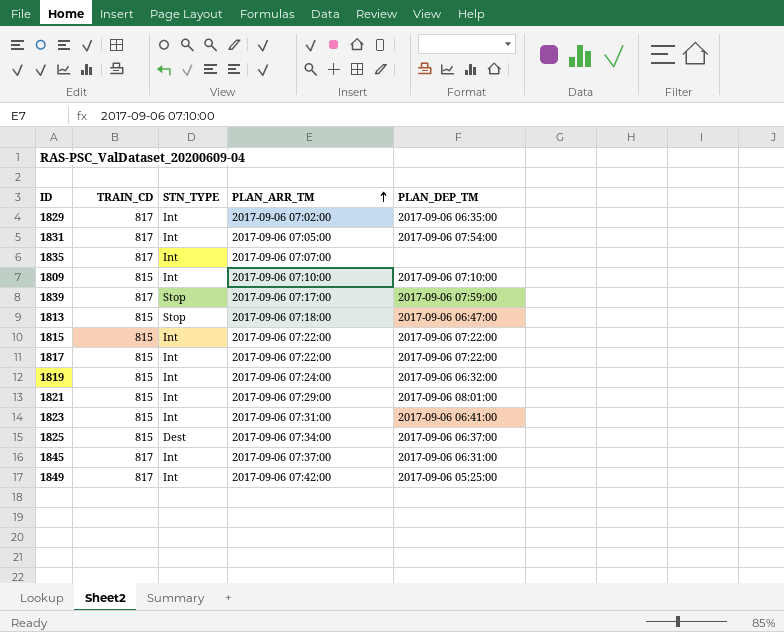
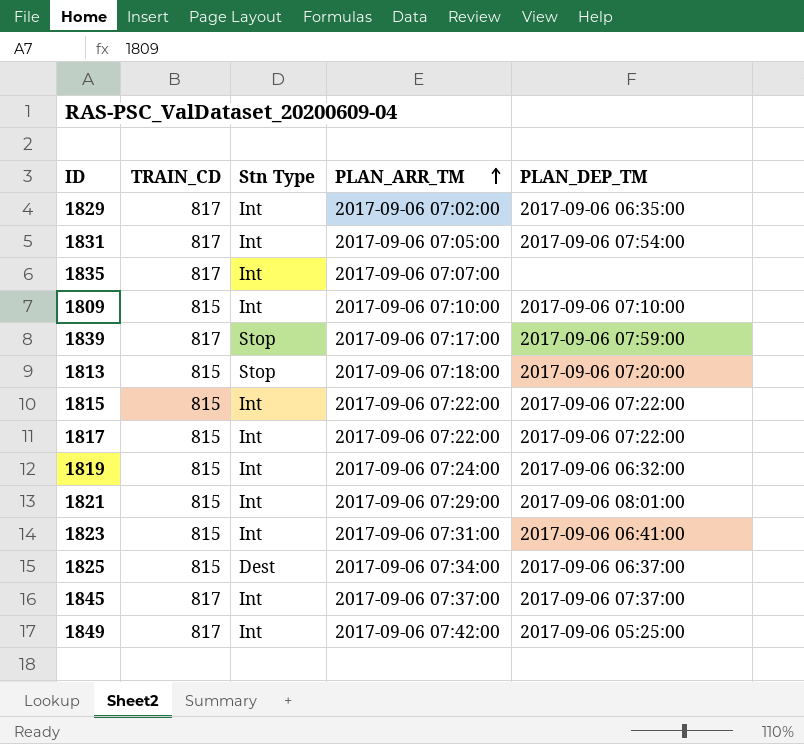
column name: STN_TYPE -> Stn Type
1813 | PLAN_DEP_TM: 2017-09-06 06:47:00 -> 2017-09-06 07:20:00
1845 | PLAN_DEP_TM: 2017-09-06 06:31:00 -> 2017-09-06 07:37:00

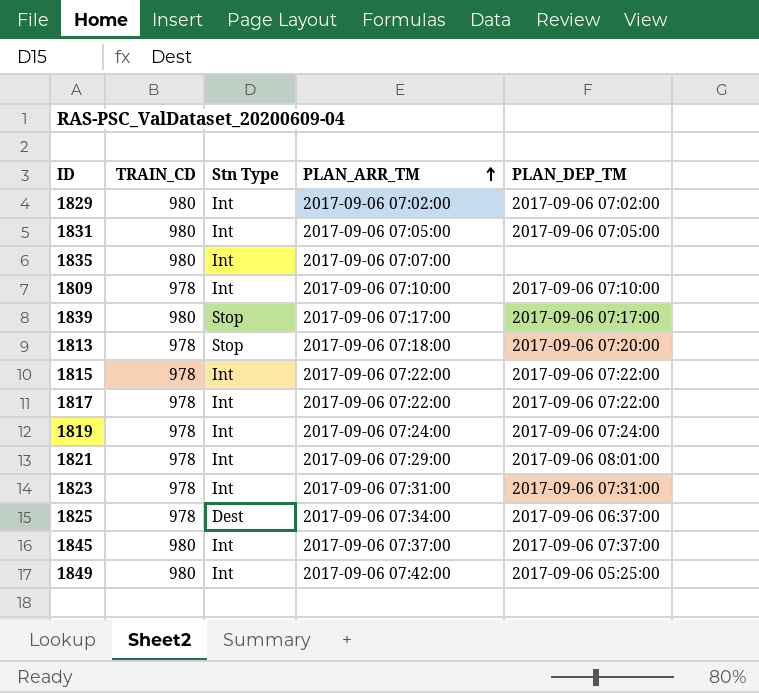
1829 | TRAIN_CD: 817 -> 980
1829 | PLAN_DEP_TM: 2017-09-06 06:35:00 -> 2017-09-06 07:02:00
1831 | TRAIN_CD: 817 -> 980
1831 | PLAN_DEP_TM: 2017-09-06 07:54:00 -> 2017-09-06 07:05:00
1835 | TRAIN_CD: 817 -> 980
1809 | TRAIN_CD: 815 -> 978
1839 | TRAIN_CD: 817 -> 980
1839 | PLAN_DEP_TM: 2017-09-06 07:59:00 -> 2017-09-06 07:17:00
1813 | TRAIN_CD: 815 -> 978
1815 | TRAIN_CD: 815 -> 978
1817 | TRAIN_CD: 815 -> 978
1819 | TRAIN_CD: 815 -> 978
1819 | PLAN_DEP_TM: 2017-09-06 06:32:00 -> 2017-09-06 07:24:00
1821 | TRAIN_CD: 815 -> 978
1823 | TRAIN_CD: 815 -> 978
1823 | PLAN_DEP_TM: 2017-09-06 06:41:00 -> 2017-09-06 07:31:00
1825 | TRAIN_CD: 815 -> 978
1845 | TRAIN_CD: 817 -> 980
1849 | TRAIN_CD: 817 -> 980

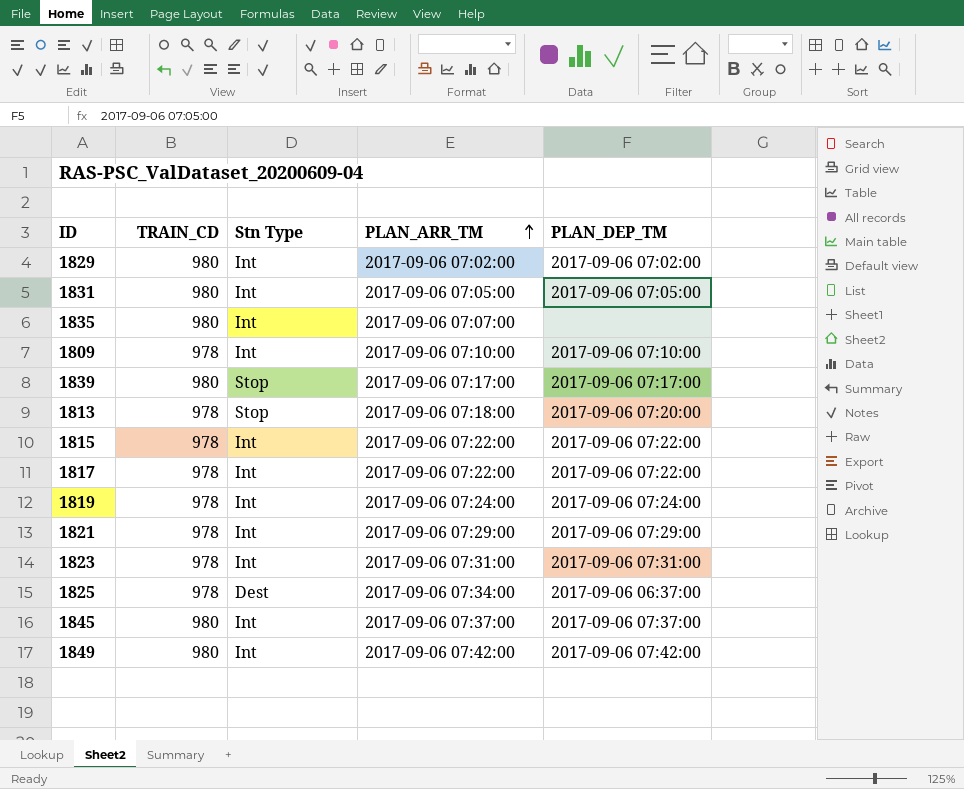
1821 | PLAN_DEP_TM: 2017-09-06 08:01:00 -> 2017-09-06 07:29:00
1849 | PLAN_DEP_TM: 2017-09-06 05:25:00 -> 2017-09-06 07:42:00

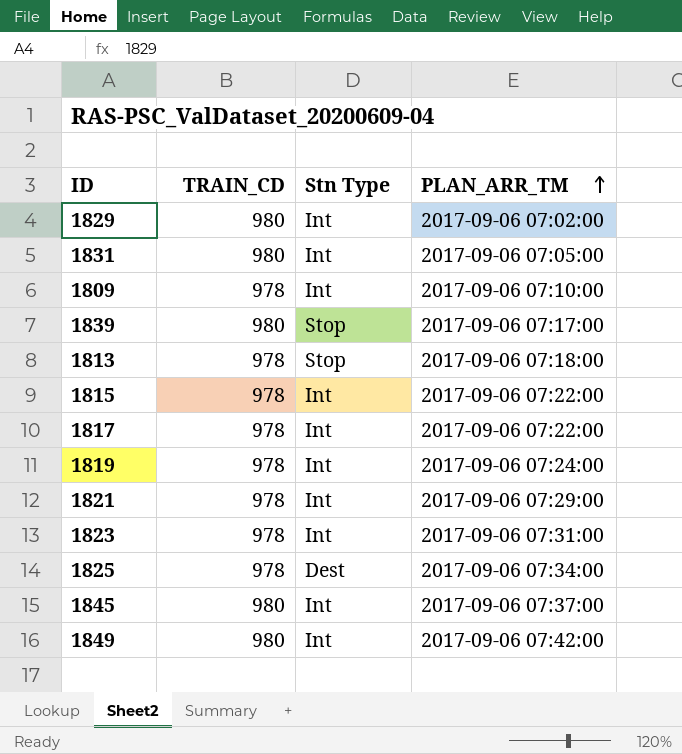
column PLAN_DEP_TM | position: 5 -> none
row 1835: 980 | Int | 2017-09-06 07:07:00 | none -> none

